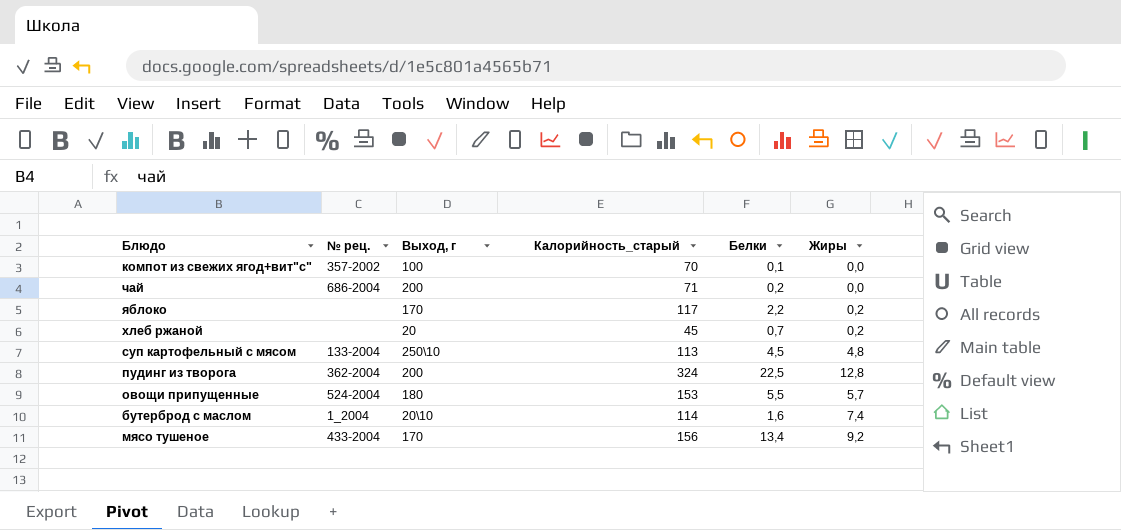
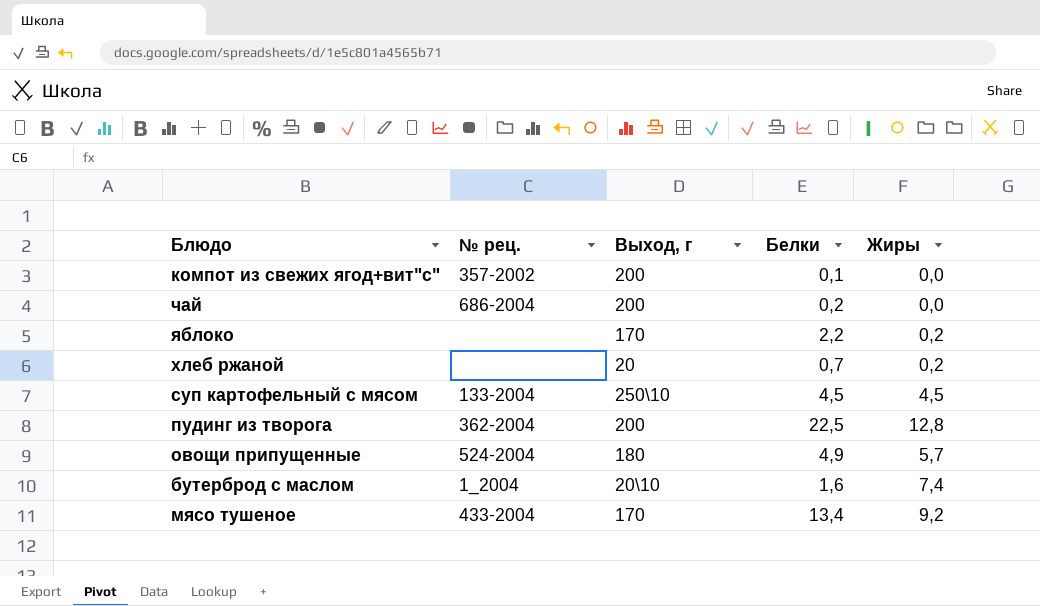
column Калорийность_старый | position: 4 -> none
компот из свежих ягод+вит"с" | Выход, г: 100 -> 200
суп картофельный с мясом | Жиры: 4,8 -> 4,5
овощи припущенные | Белки: 5,5 -> 4,9

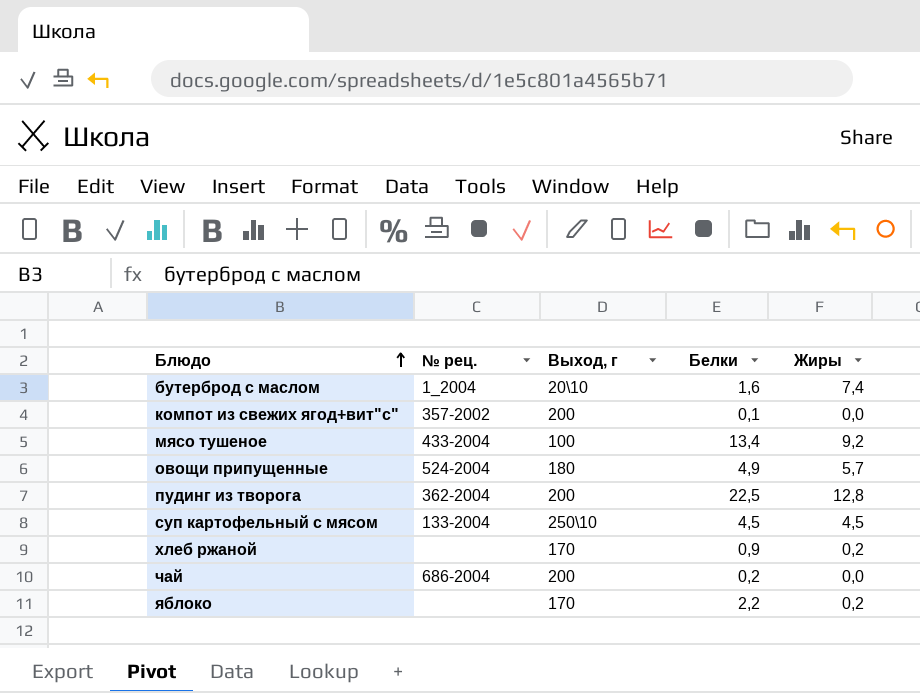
row order: none -> Блюдо ascending
мясо тушеное | Выход, г: 170 -> 100
хлеб ржаной | Выход, г: 20 -> 170
хлеб ржаной | Белки: 0,7 -> 0,9

